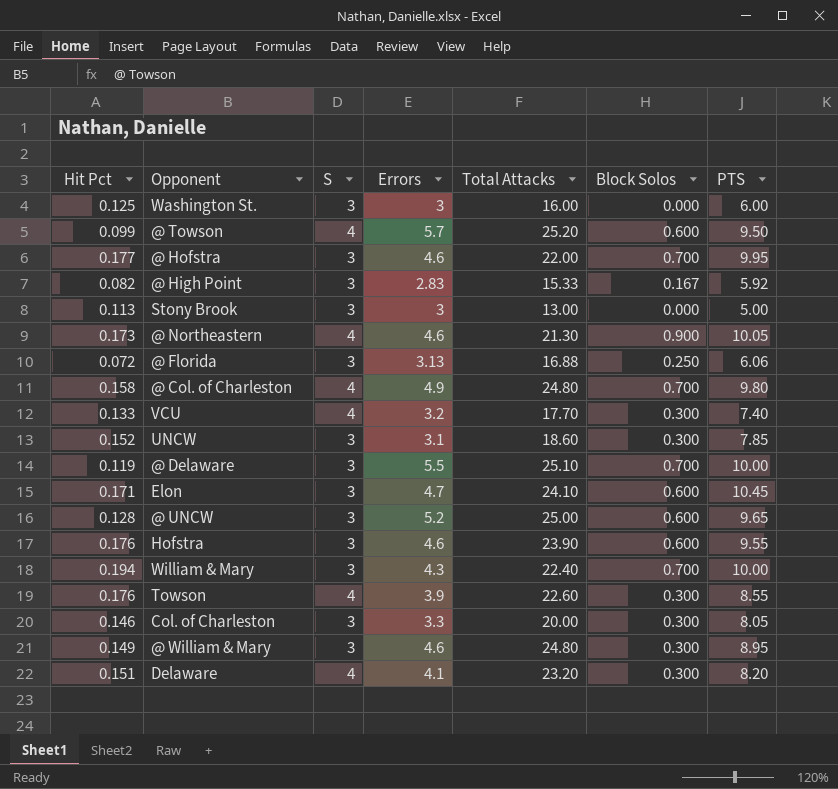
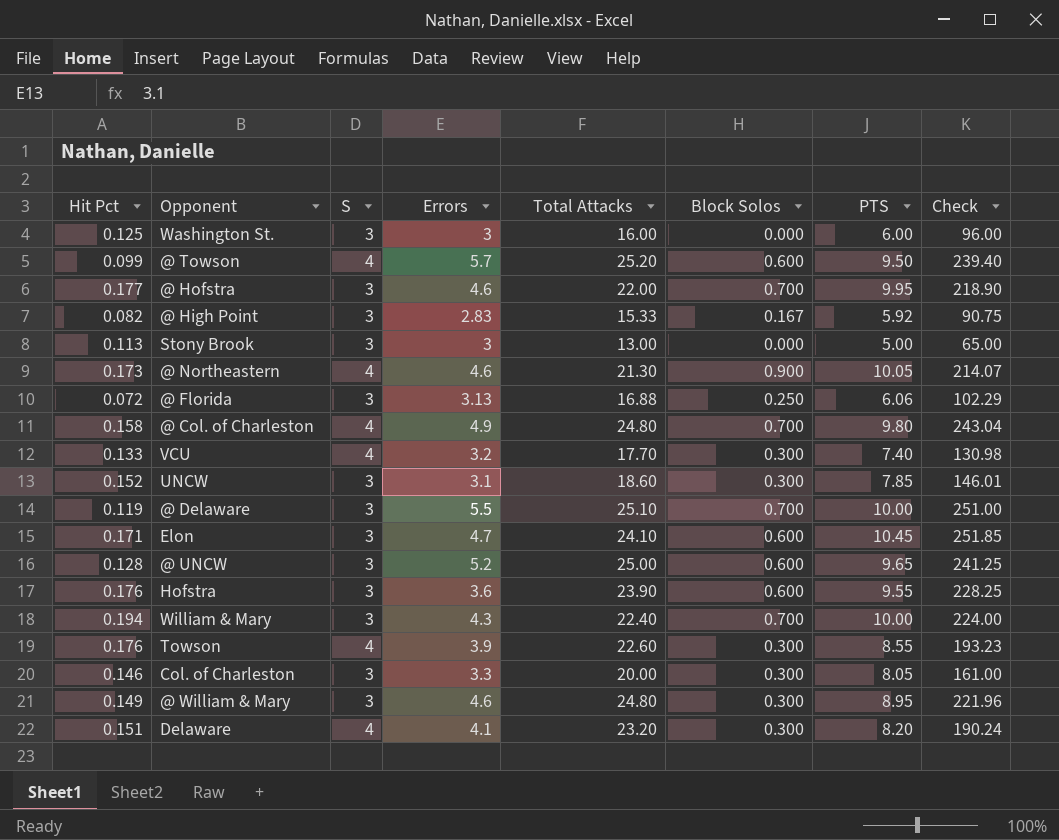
column Check | formula: none -> [Total Attacks] * [PTS]
Hofstra | Errors: 4.6 -> 3.6

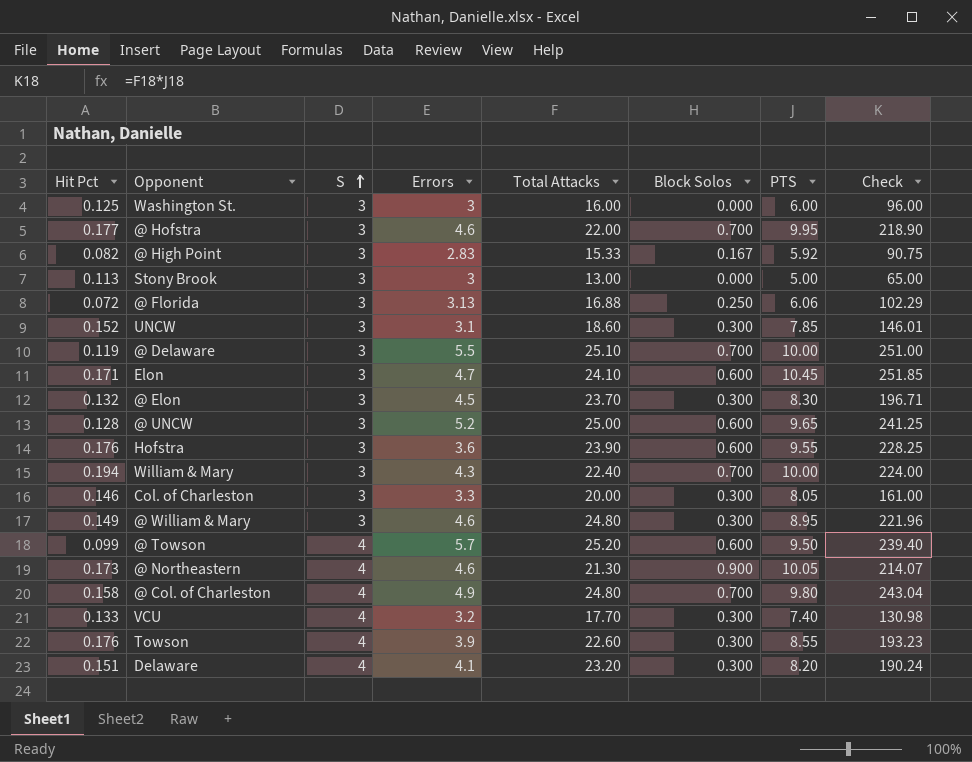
row order: none -> S ascending
row @ Elon: none -> 0.132 | 3 | 4.5 | 23.70 | 0.300 | 8.30 | 196.71

